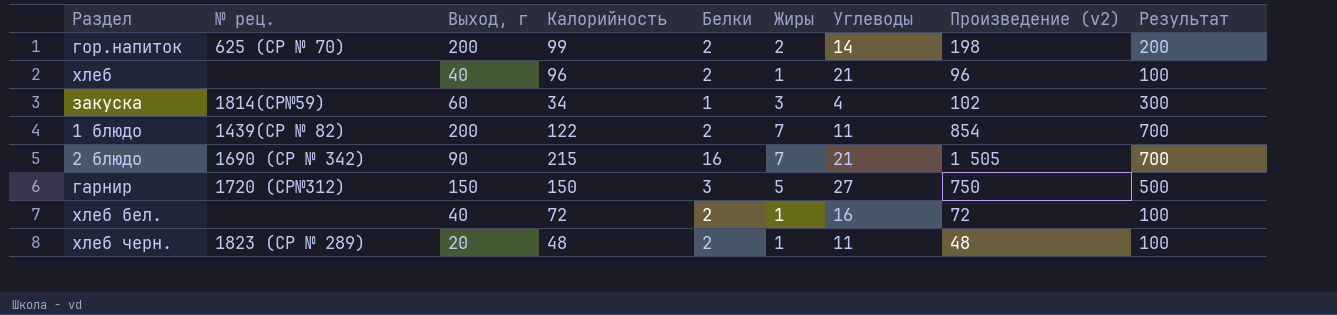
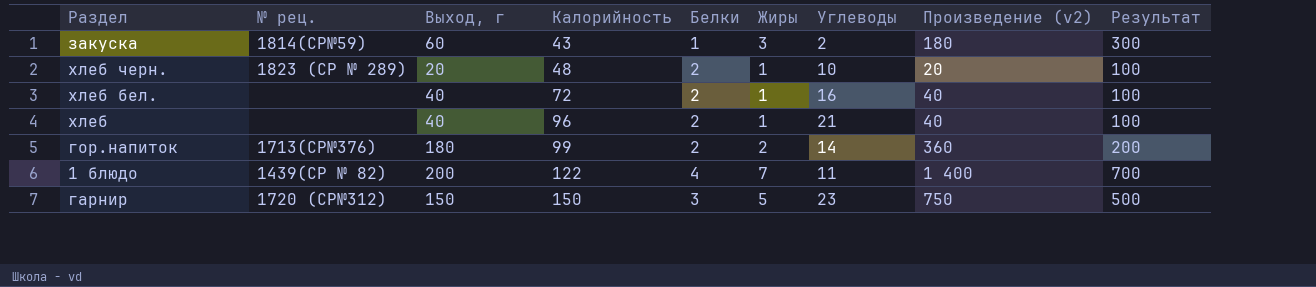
row order: none -> Калорийность ascending
column Произведение (v2) | formula: [Калорийность] * [Жиры] -> [Выход, г] * [Жиры]
row 2 блюдо: 1690 (СР № 342) | 90 | 215 | 16 | 7 | 21 | 1 505 | 700 -> none
закуска | Калорийность: 34 -> 43
закуска | Углеводы: 4 -> 2
хлеб черн. | Углеводы: 11 -> 10
гор.напиток | № рец.: 625 (СР № 70) -> 1713(СР№376)
гор.напиток | Выход, г: 200 -> 180
1 блюдо | Белки: 2 -> 4
гарнир | Углеводы: 27 -> 23

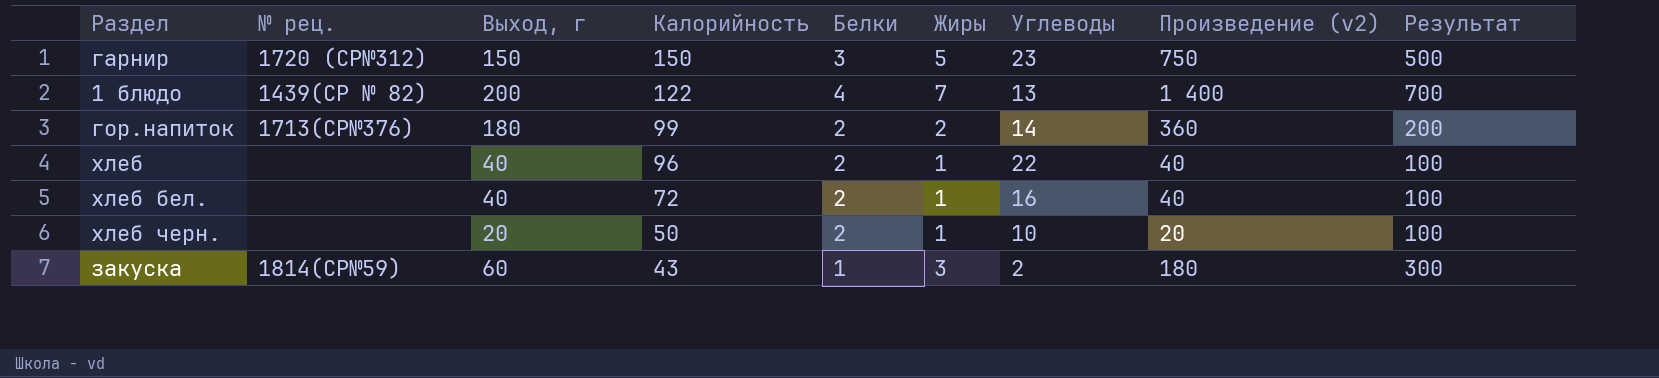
row order: Калорийность ascending -> Калорийность descending
1 блюдо | Углеводы: 11 -> 13
хлеб | Углеводы: 21 -> 22
хлеб черн. | № рец.: 1823 (СР № 289) -> none
хлеб черн. | Калорийность: 48 -> 50

